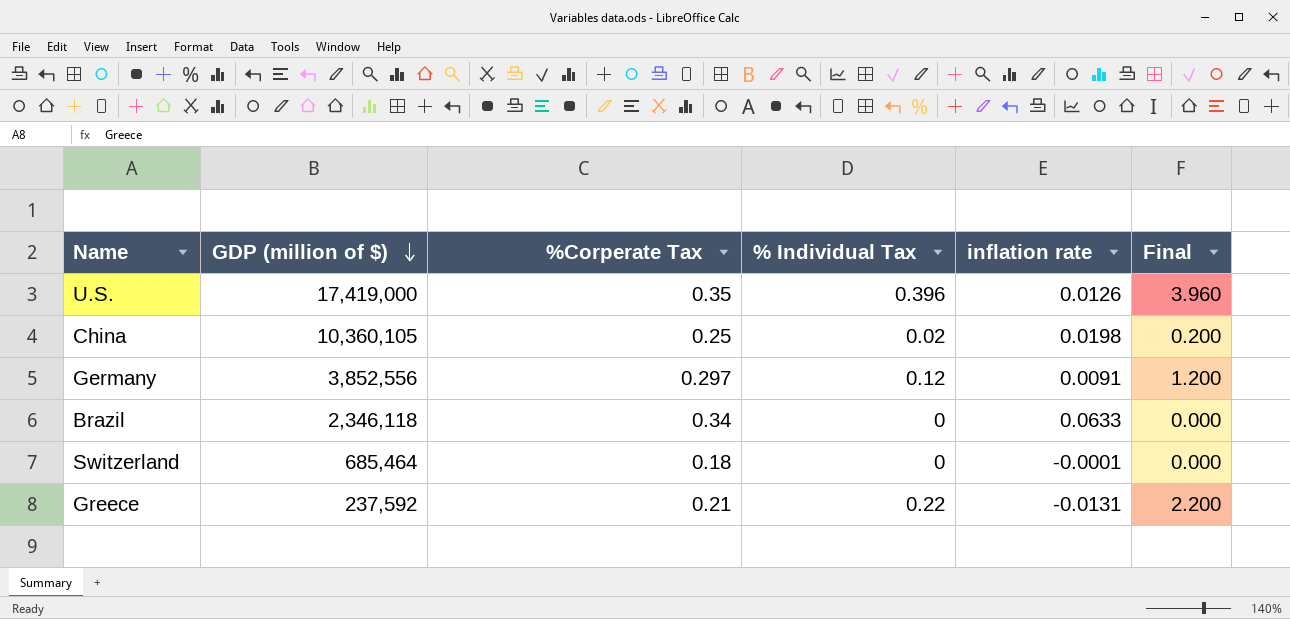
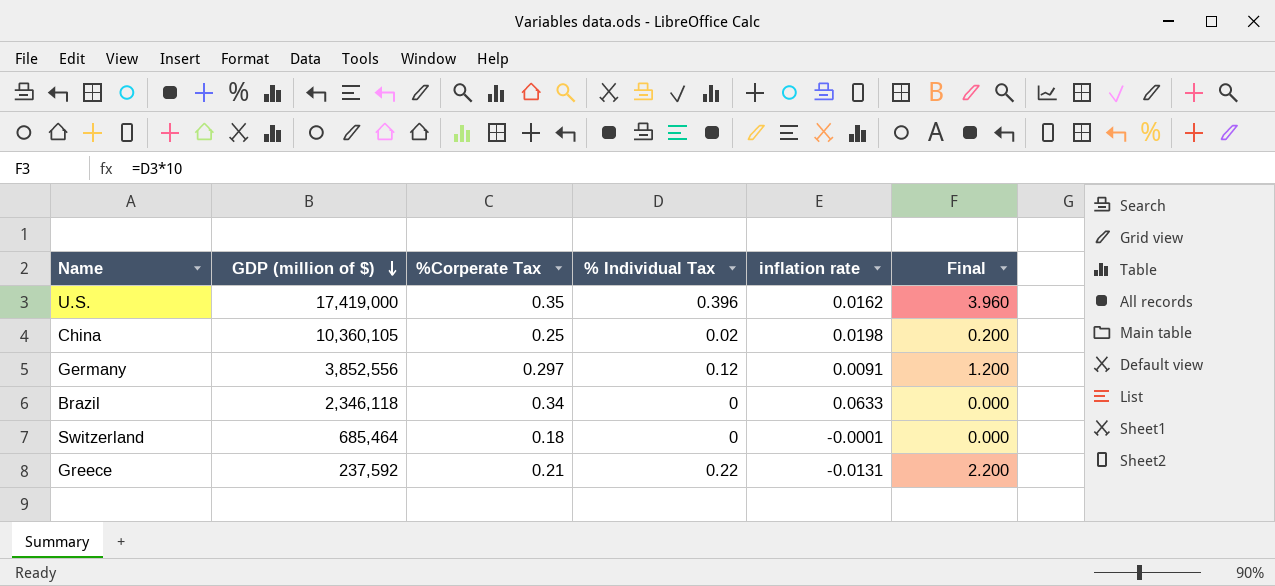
U.S. | inflation rate: 0.0126 -> 0.0162

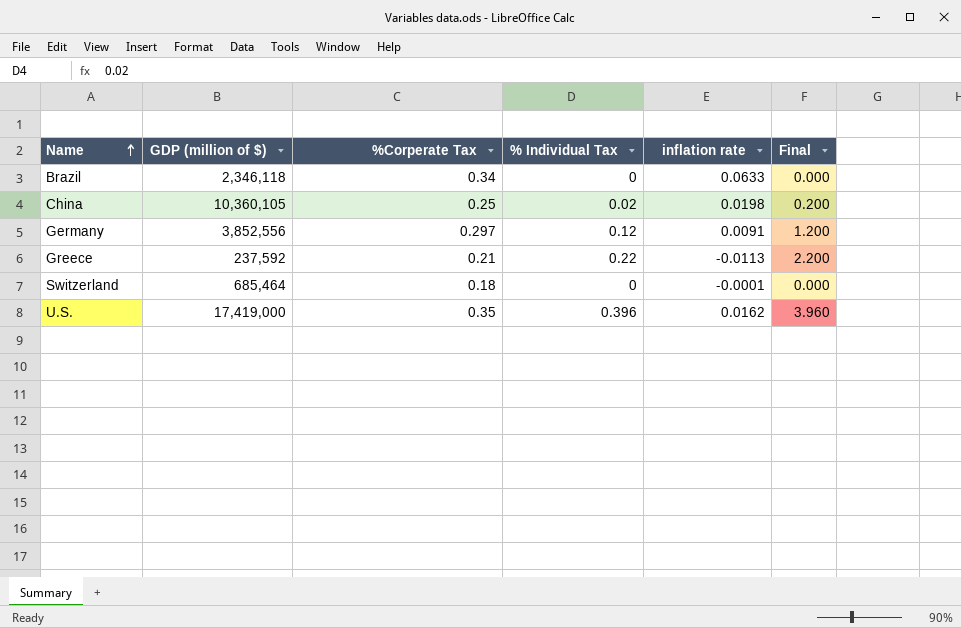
row order: GDP (million of $) descending -> Name ascending
Greece | inflation rate: -0.0131 -> -0.0113

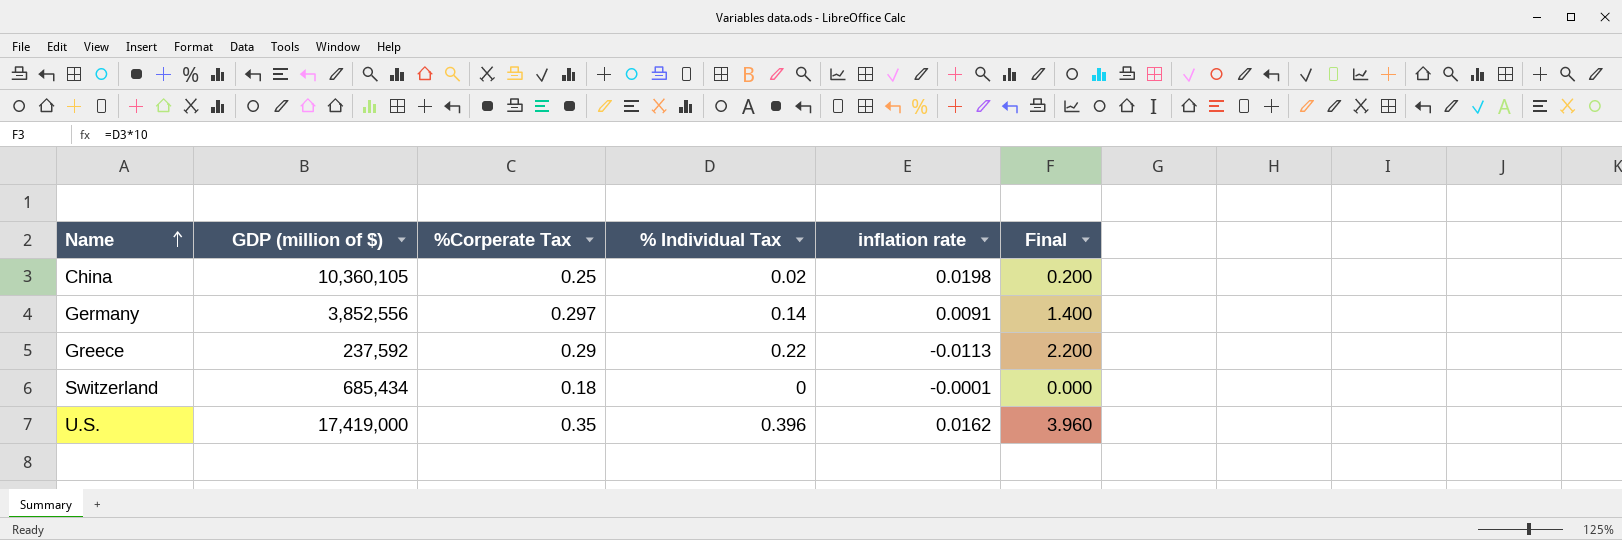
row Brazil: 2,346,118 | 0.34 | 0 | 0.0633 | 0.000 -> none
Germany | % Individual Tax: 0.12 -> 0.14
Germany | Final: 1.200 -> 1.400
Greece | %Corperate Tax: 0.21 -> 0.29
Switzerland | GDP (million of $): 685,464 -> 685,434

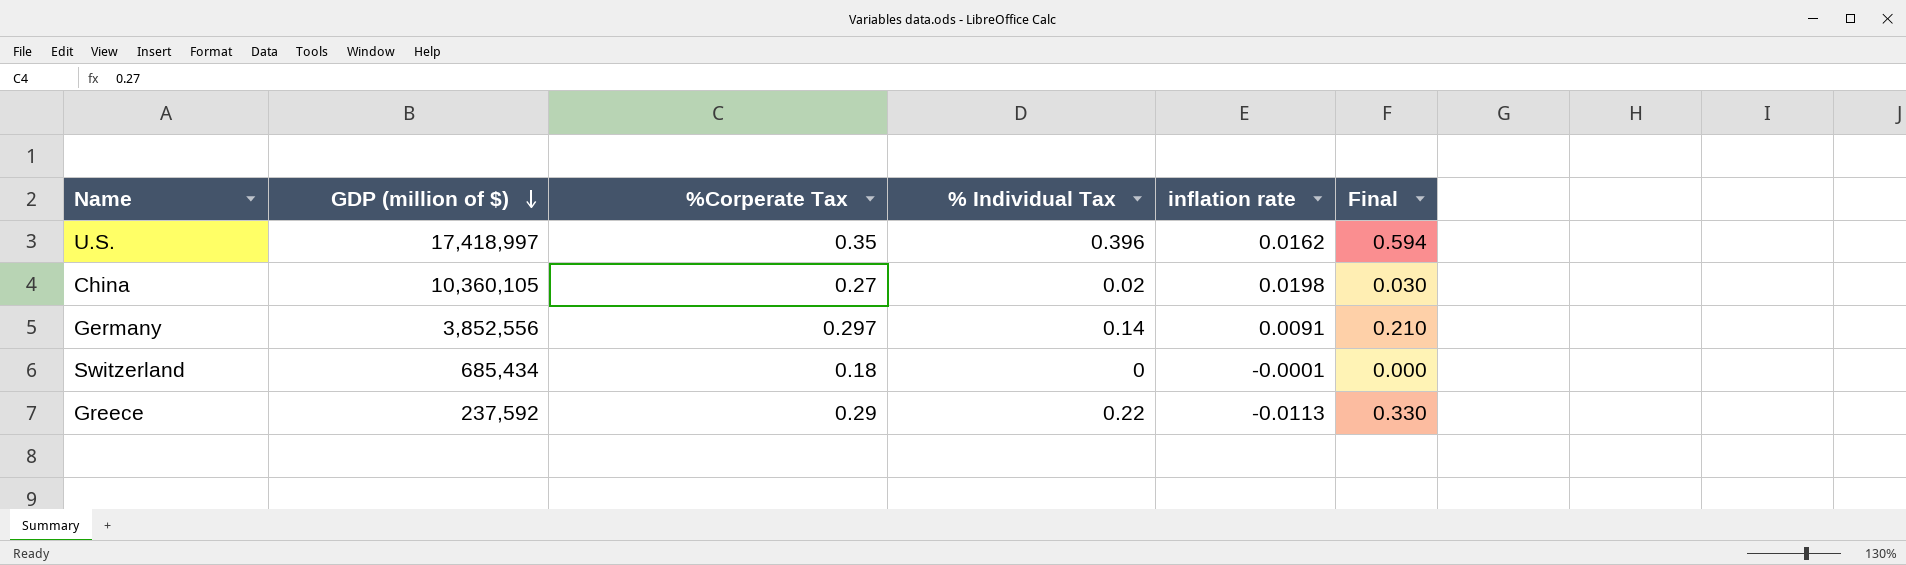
row order: Name ascending -> GDP (million of $) descending
column Final | formula: [% Individual Tax] * 10 -> [% Individual Tax] * 1.5
U.S. | GDP (million of $): 17,419,000 -> 17,418,997
China | %Corperate Tax: 0.25 -> 0.27

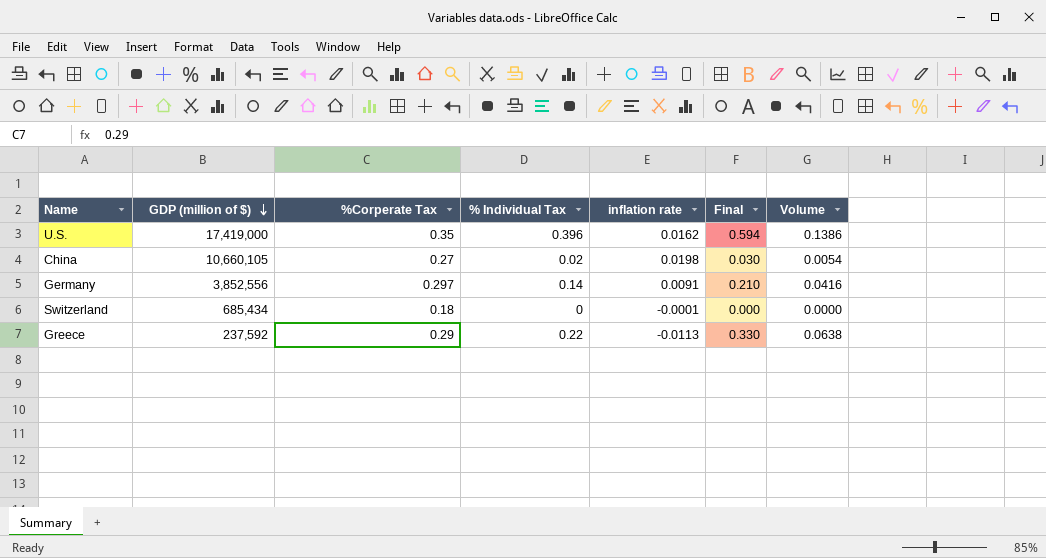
column Volume | formula: none -> [%Corperate Tax] * [% Individual Tax]
U.S. | GDP (million of $): 17,418,997 -> 17,419,000
China | GDP (million of $): 10,360,105 -> 10,660,105

